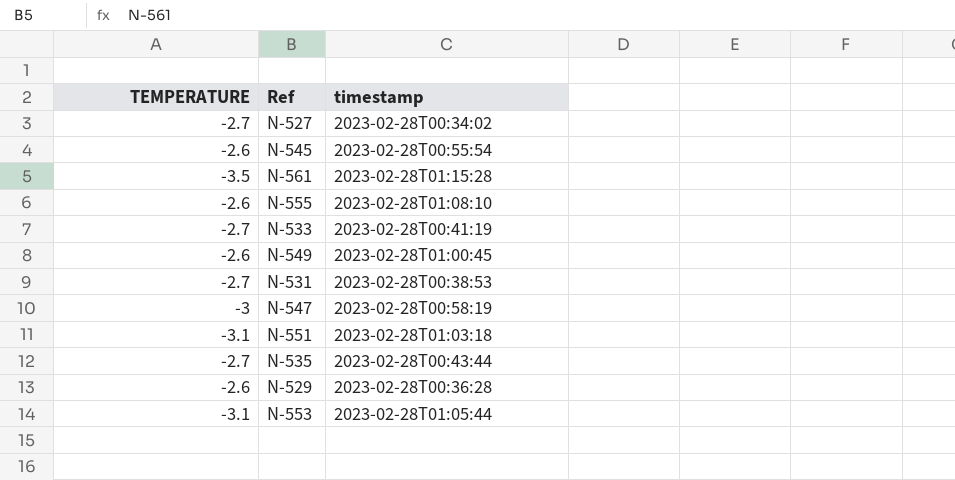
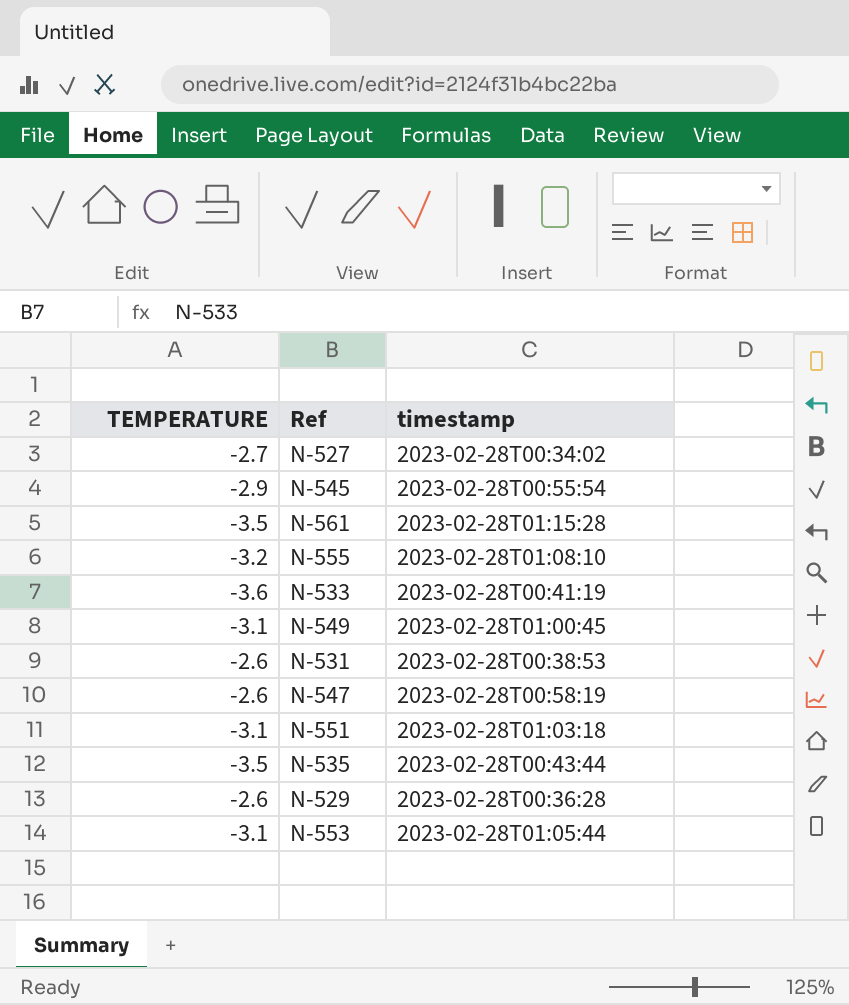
N-545 | TEMPERATURE: -2.6 -> -2.9
N-555 | TEMPERATURE: -2.6 -> -3.2
N-533 | TEMPERATURE: -2.7 -> -3.6
N-549 | TEMPERATURE: -2.6 -> -3.1
N-531 | TEMPERATURE: -2.7 -> -2.6
N-547 | TEMPERATURE: -3 -> -2.6
N-535 | TEMPERATURE: -2.7 -> -3.5

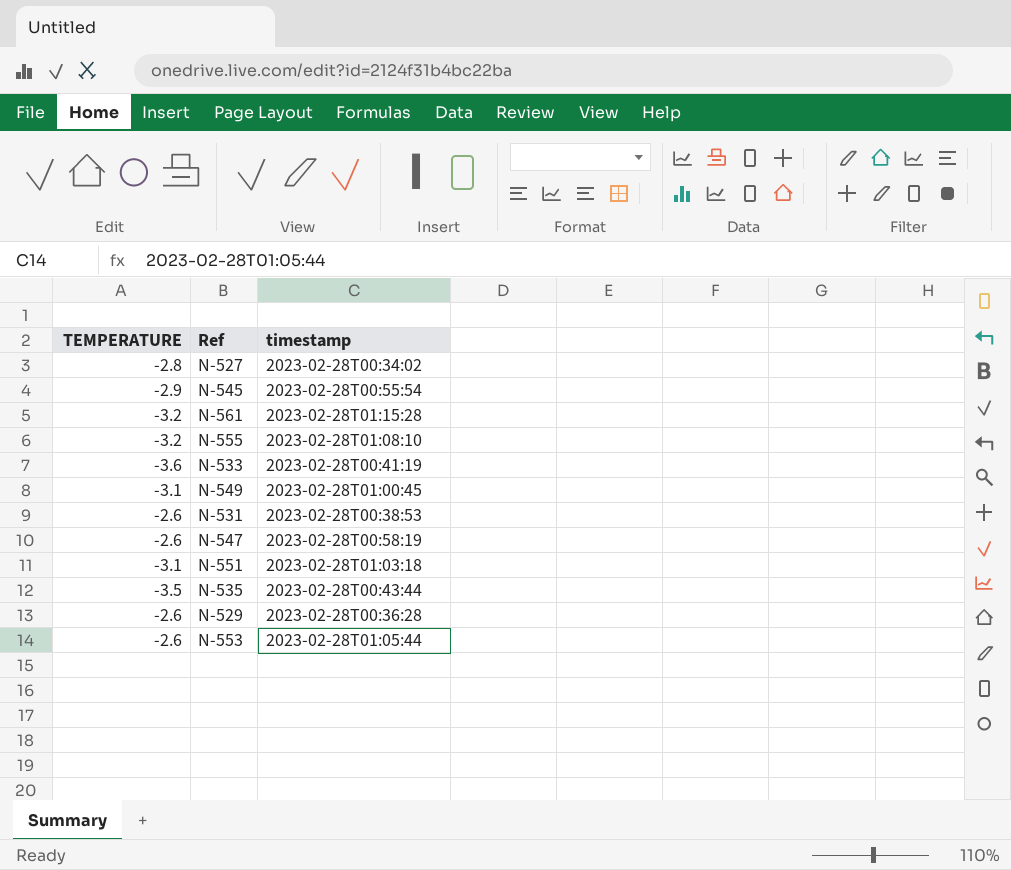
N-527 | TEMPERATURE: -2.7 -> -2.8
N-561 | TEMPERATURE: -3.5 -> -3.2
N-553 | TEMPERATURE: -3.1 -> -2.6

